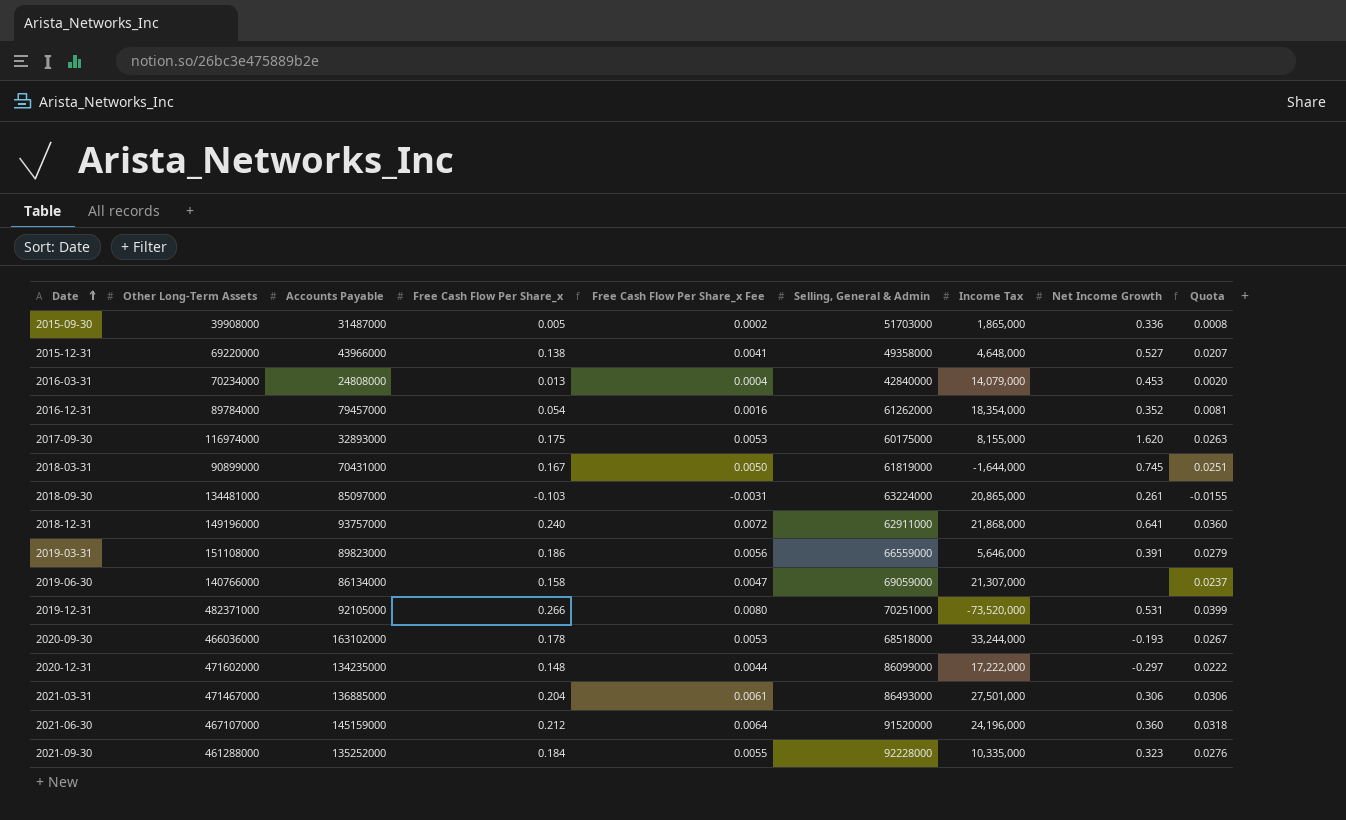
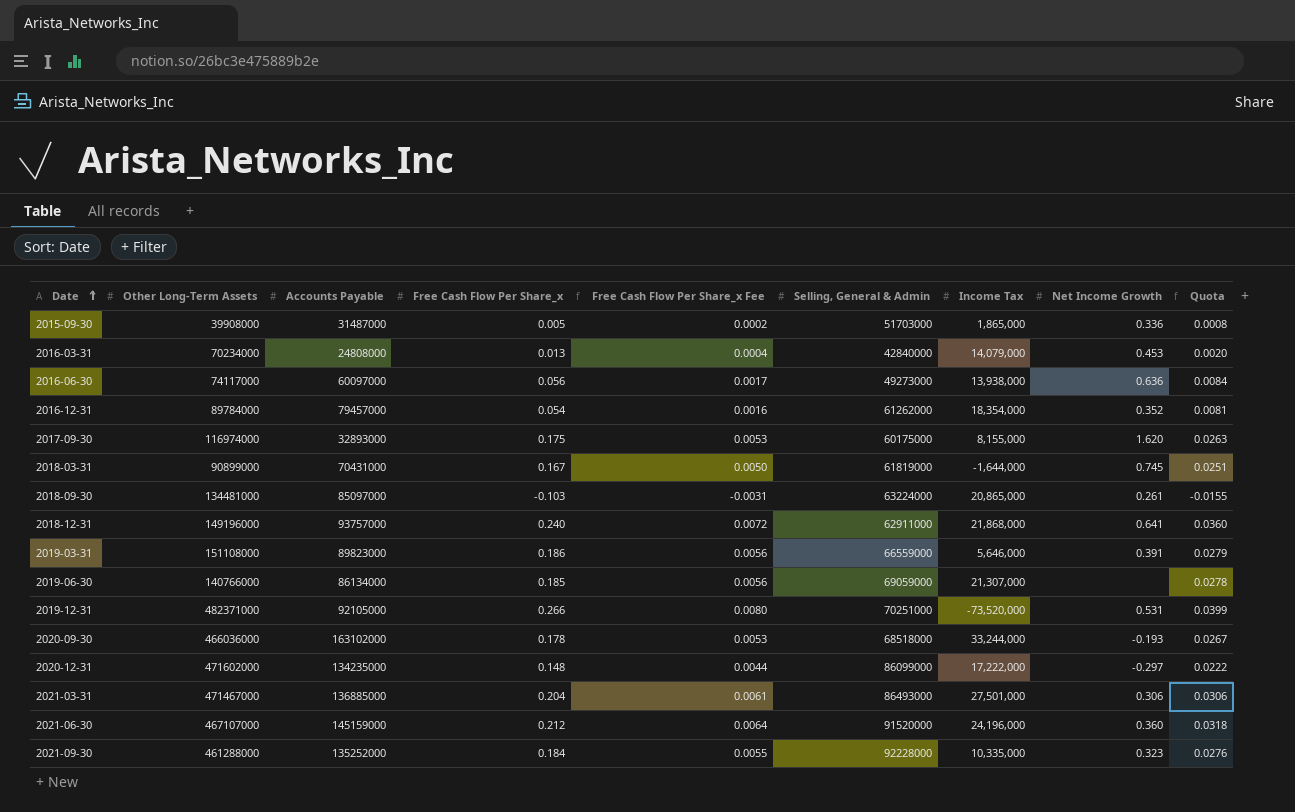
row 2015-12-31: 69220000 | 43966000 | 0.138 | 0.0041 | 49358000 | 4,648,000 | 0.527 | 0.0207 -> none
row 2016-06-30: none -> 74117000 | 60097000 | 0.056 | 0.0017 | 49273000 | 13,938,000 | 0.636 | 0.0084
2019-06-30 | Free Cash Flow Per Share_x: 0.158 -> 0.185
2019-06-30 | Free Cash Flow Per Share_x Fee: 0.0047 -> 0.0056
2019-06-30 | Quota: 0.0237 -> 0.0278

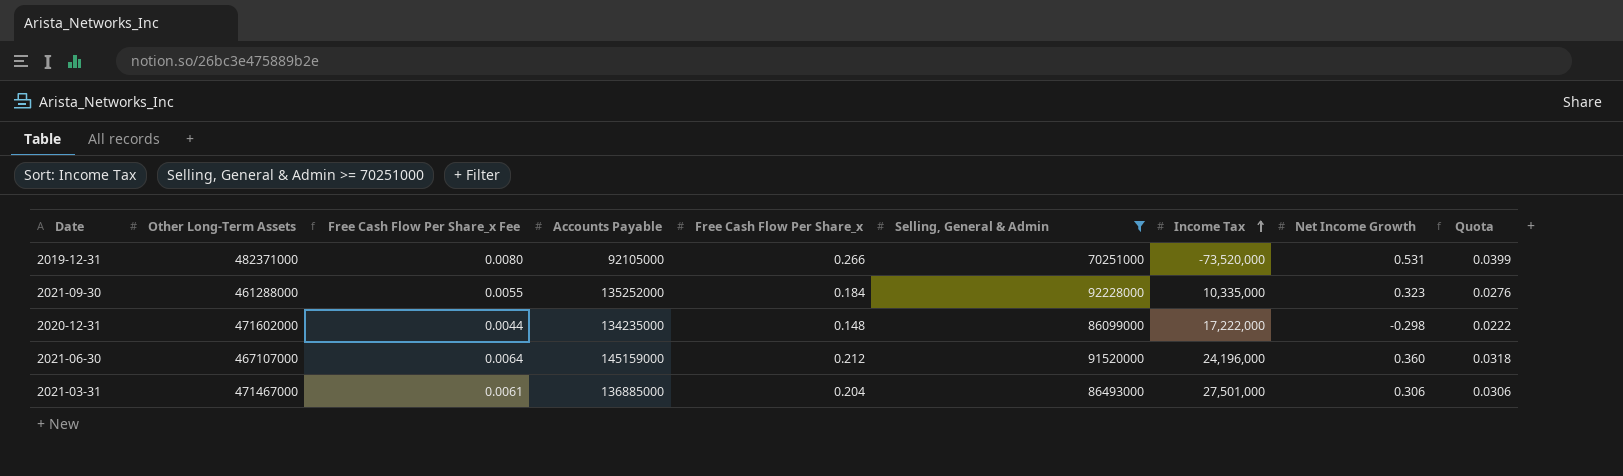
filter: none -> Selling, General & Admin >= 70251000
row order: Date ascending -> Income Tax ascending
column Free Cash Flow Per Share_x Fee | position: 5 -> 3
2020-12-31 | Net Income Growth: -0.297 -> -0.298

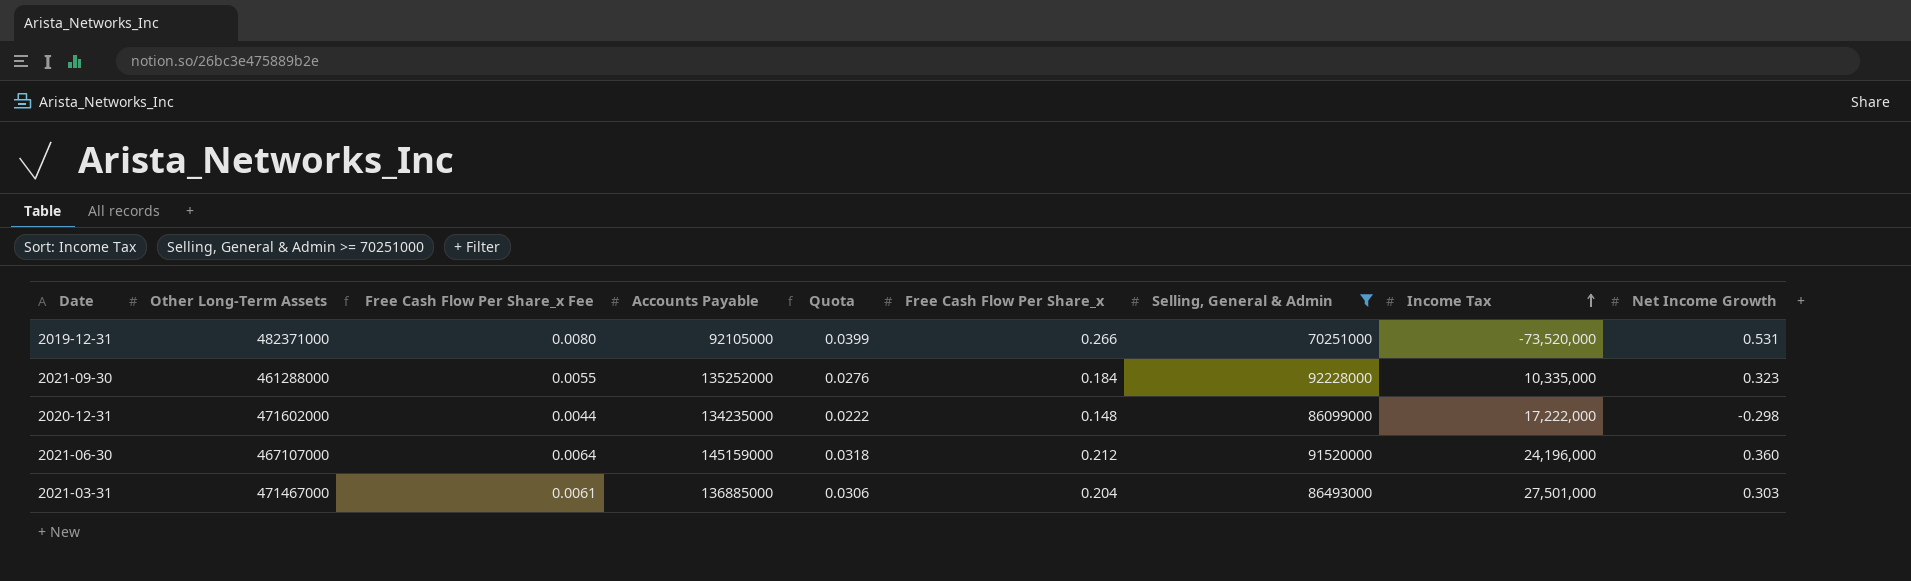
column Quota | position: 9 -> 5
2021-03-31 | Net Income Growth: 0.306 -> 0.303

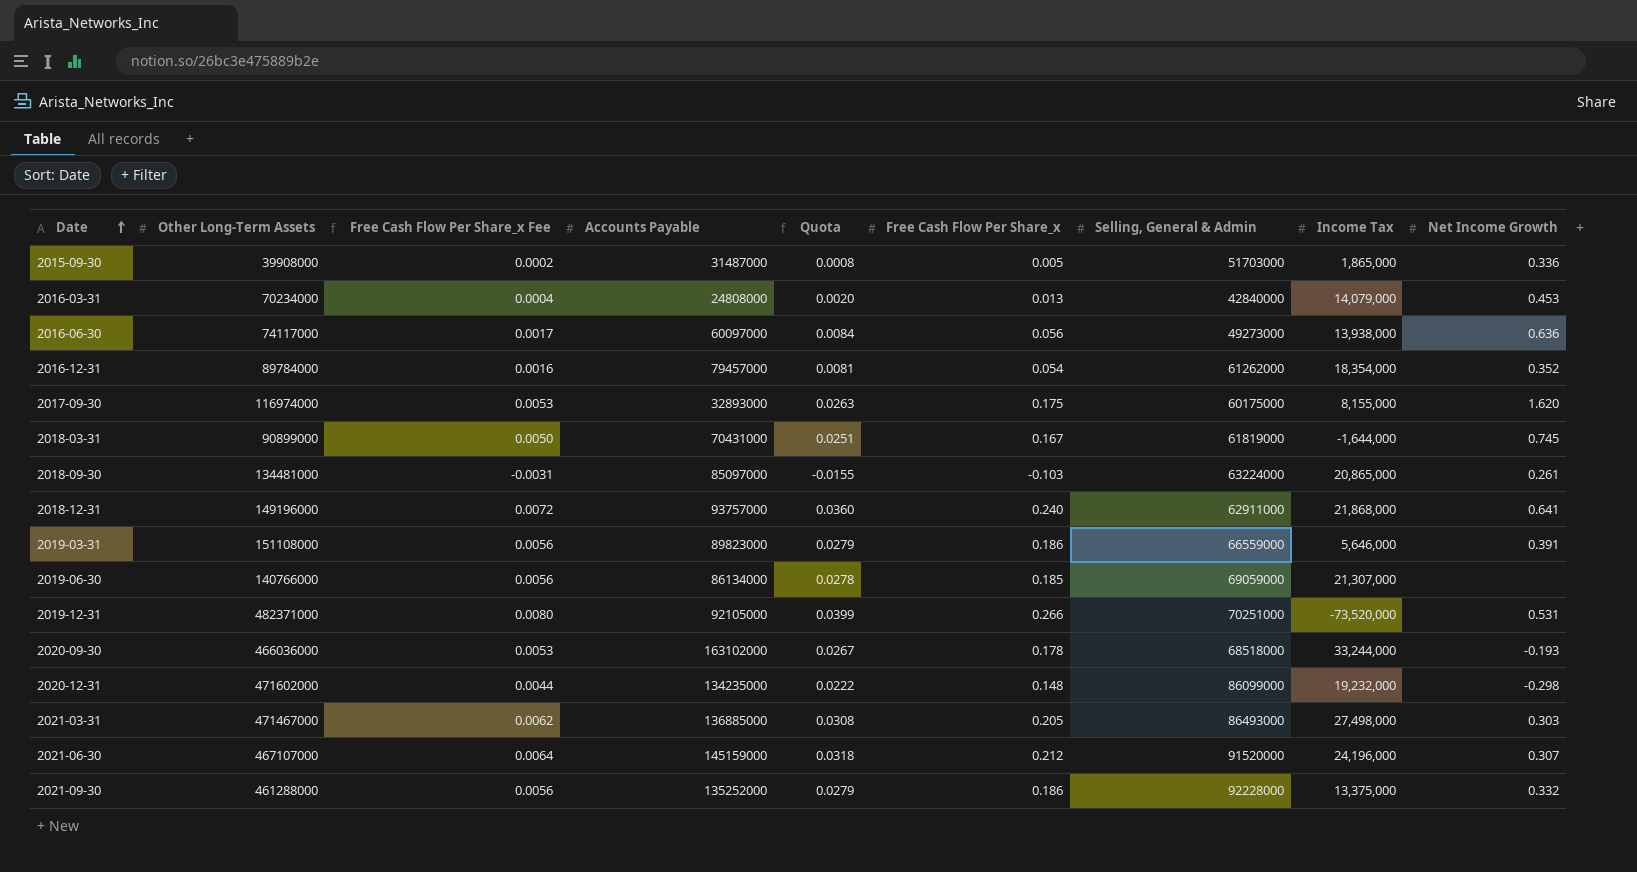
filter: Selling, General & Admin >= 70251000 -> none
row order: Income Tax ascending -> Date ascending
2020-12-31 | Income Tax: 17,222,000 -> 19,232,000
2021-03-31 | Free Cash Flow Per Share_x Fee: 0.0061 -> 0.0062
2021-03-31 | Quota: 0.0306 -> 0.0308
2021-03-31 | Free Cash Flow Per Share_x: 0.204 -> 0.205
2021-03-31 | Income Tax: 27,501,000 -> 27,498,000
2021-06-30 | Net Income Growth: 0.360 -> 0.307
2021-09-30 | Free Cash Flow Per Share_x Fee: 0.0055 -> 0.0056
2021-09-30 | Quota: 0.0276 -> 0.0279
2021-09-30 | Free Cash Flow Per Share_x: 0.184 -> 0.186
2021-09-30 | Income Tax: 10,335,000 -> 13,375,000
2021-09-30 | Net Income Growth: 0.323 -> 0.332

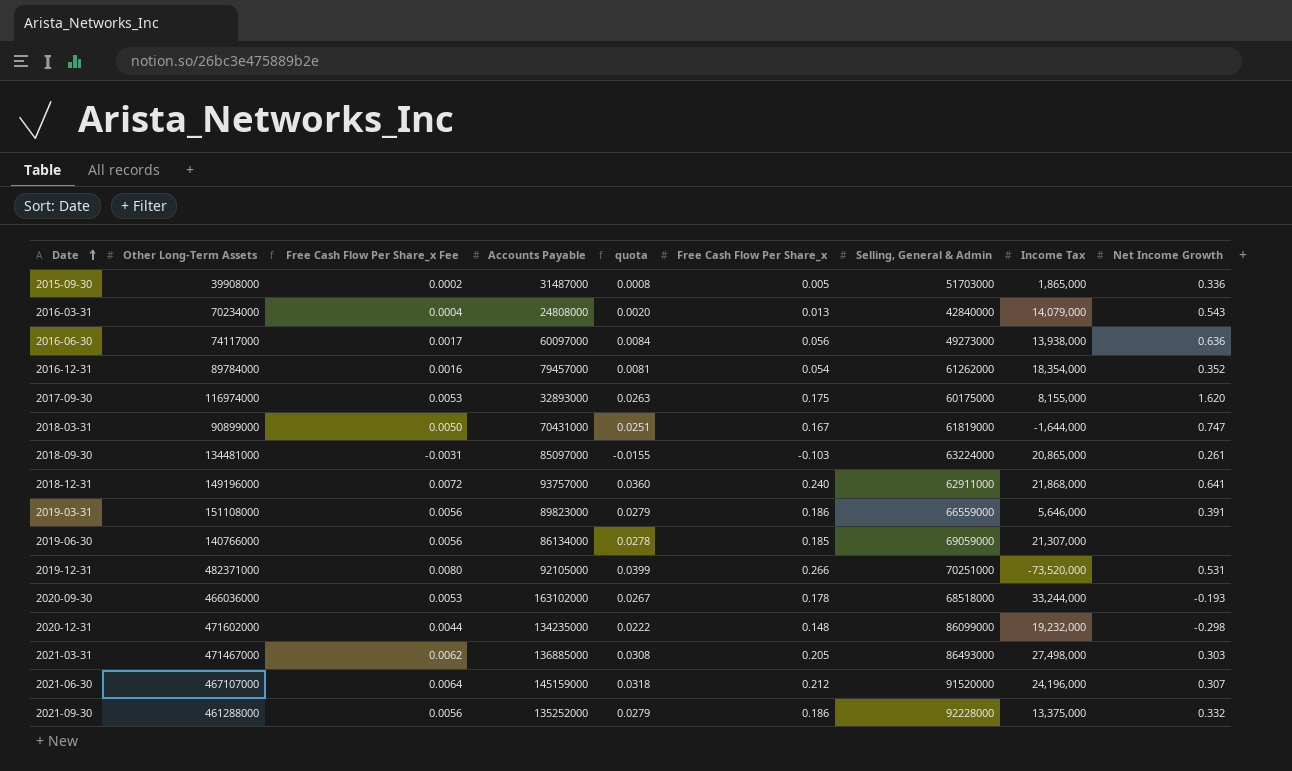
column name: Quota -> quota
2016-03-31 | Net Income Growth: 0.453 -> 0.543
2018-03-31 | Net Income Growth: 0.745 -> 0.747

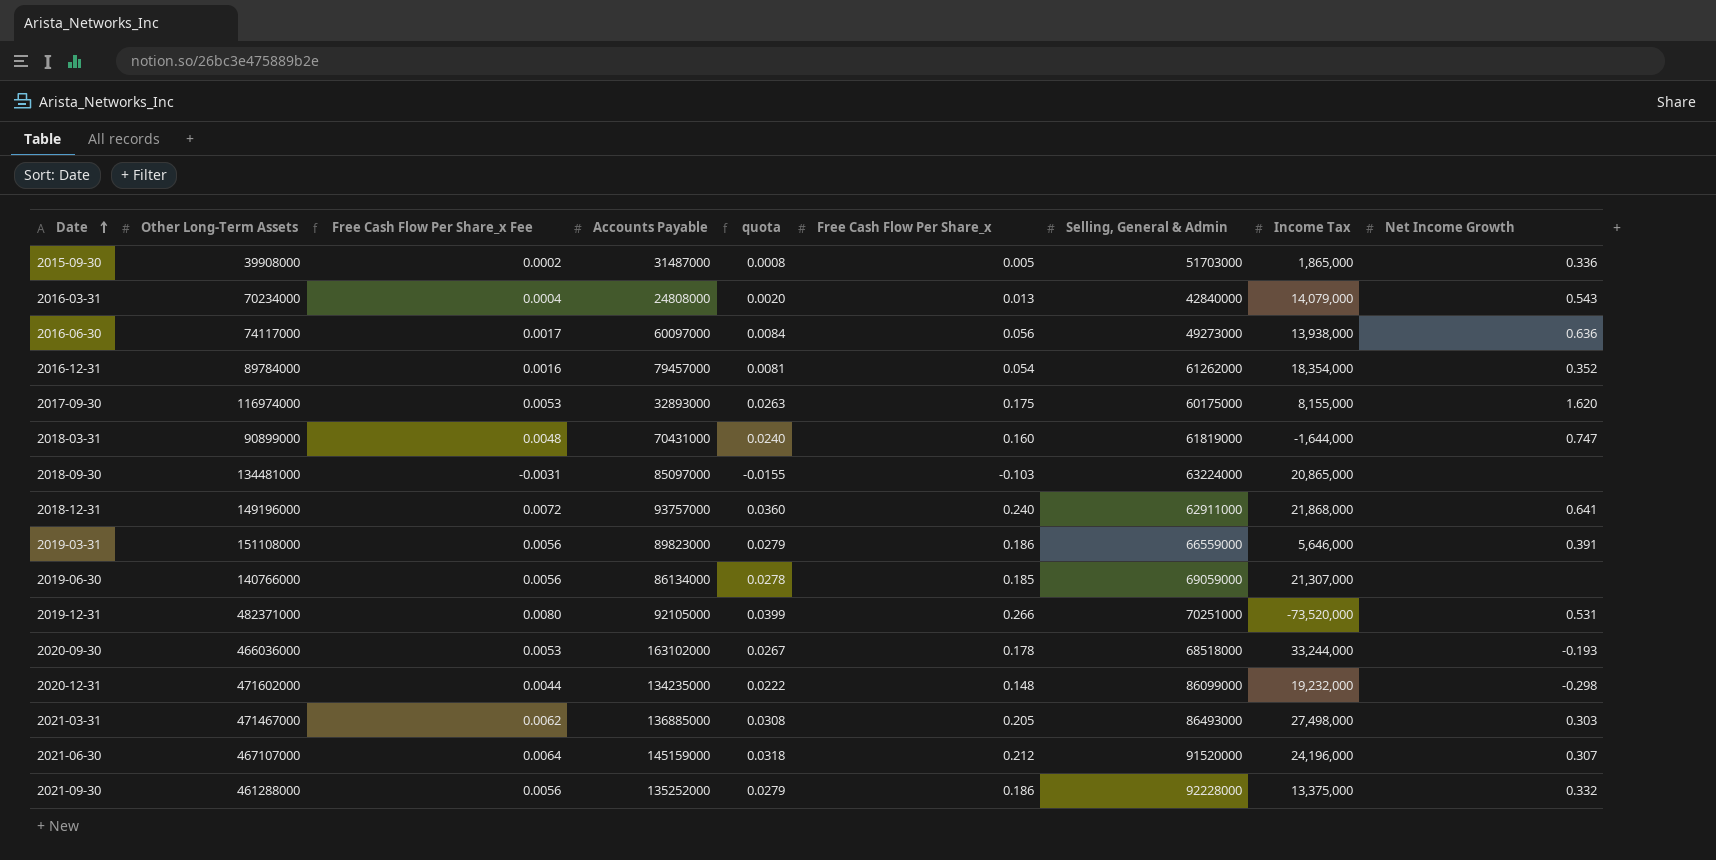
2018-03-31 | Free Cash Flow Per Share_x Fee: 0.0050 -> 0.0048
2018-03-31 | quota: 0.0251 -> 0.0240
2018-03-31 | Free Cash Flow Per Share_x: 0.167 -> 0.160
2018-09-30 | Net Income Growth: 0.261 -> none

